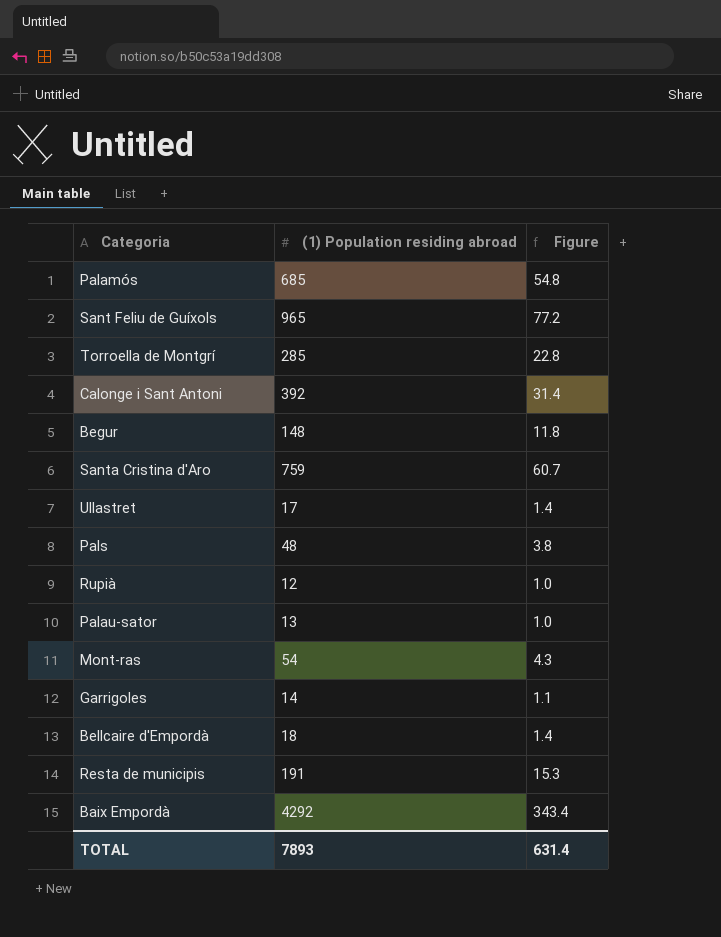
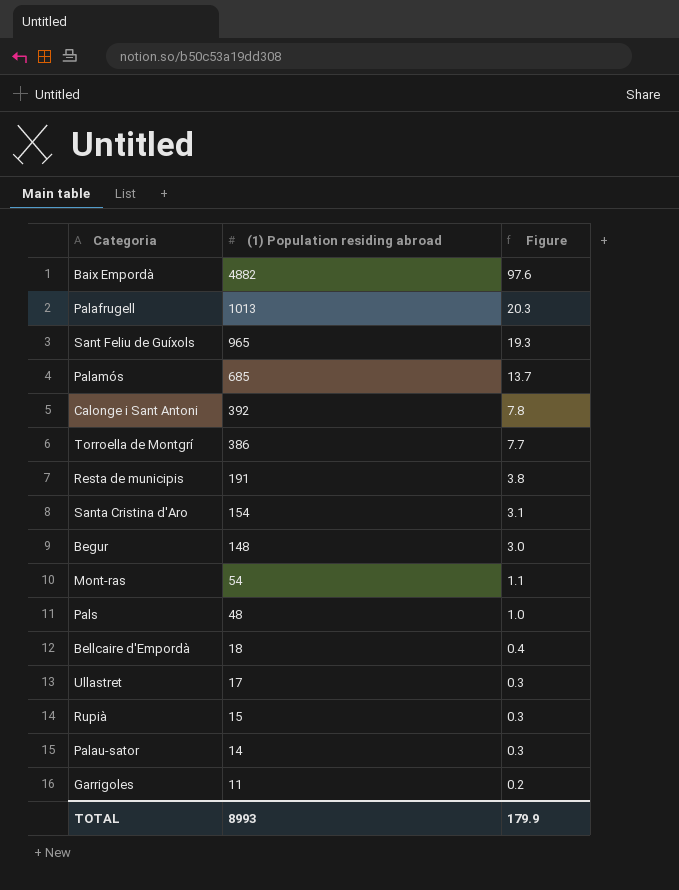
row order: none -> (1) Population residing abroad descending
column Figure | formula: [(1) Population residing abroad] * 0.08 -> [(1) Population residing abroad] * 0.02
Baix Empordà | (1) Population residing abroad: 4292 -> 4882
row Palafrugell: none -> 1013 | 20.3
Torroella de Montgrí | (1) Population residing abroad: 285 -> 386
Santa Cristina d'Aro | (1) Population residing abroad: 759 -> 154
Rupià | (1) Population residing abroad: 12 -> 15
Palau-sator | (1) Population residing abroad: 13 -> 14
Garrigoles | (1) Population residing abroad: 14 -> 11
TOTAL | (1) Population residing abroad: 7893 -> 8993
TOTAL | Figure: 631.4 -> 179.9

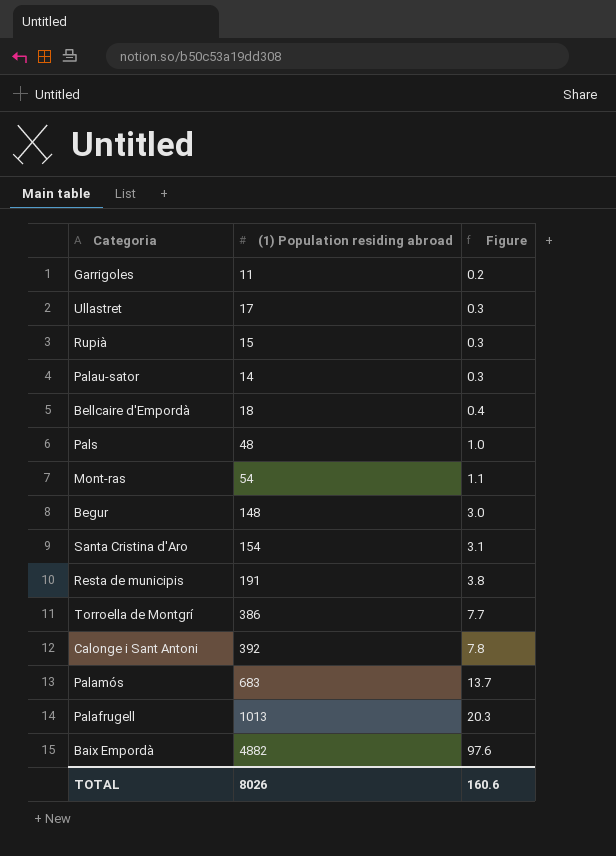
row order: (1) Population residing abroad descending -> Figure ascending
row Sant Feliu de Guíxols: 965 | 19.3 -> none
Palamós | (1) Population residing abroad: 685 -> 683
TOTAL | (1) Population residing abroad: 8993 -> 8026
TOTAL | Figure: 179.9 -> 160.6

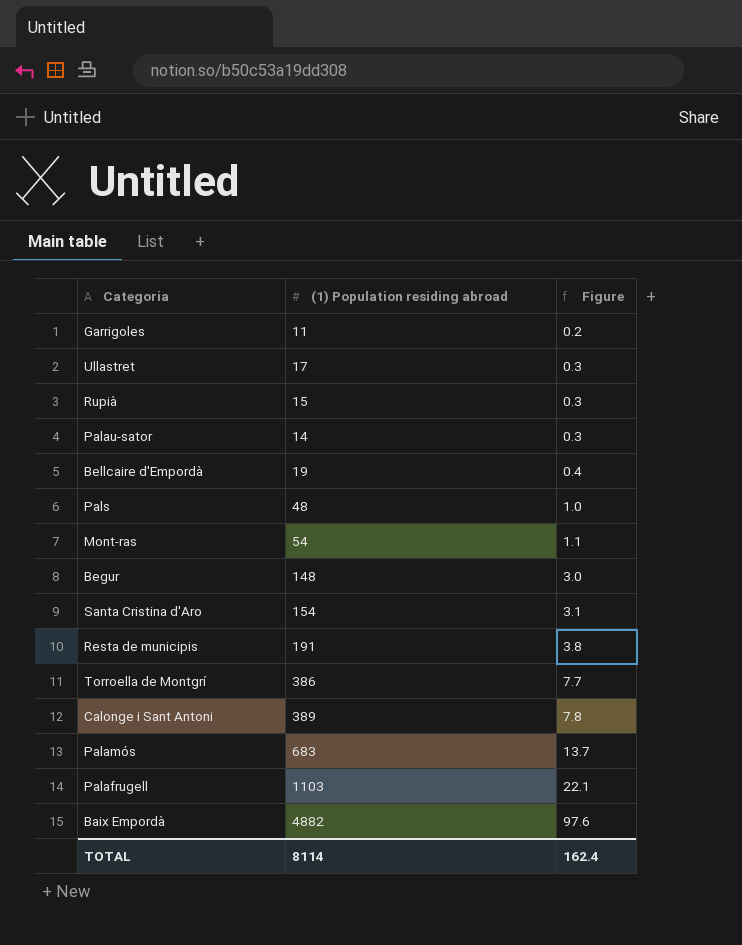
Bellcaire d'Empordà | (1) Population residing abroad: 18 -> 19
Calonge i Sant Antoni | (1) Population residing abroad: 392 -> 389
Palafrugell | (1) Population residing abroad: 1013 -> 1103
Palafrugell | Figure: 20.3 -> 22.1
TOTAL | (1) Population residing abroad: 8026 -> 8114
TOTAL | Figure: 160.6 -> 162.4

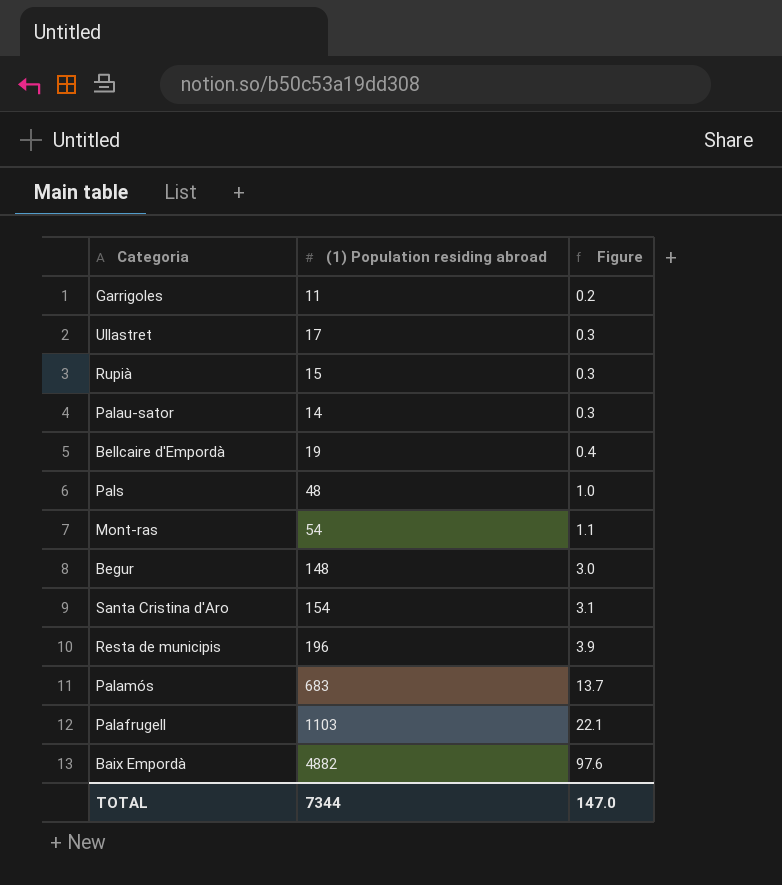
row Torroella de Montgrí: 386 | 7.7 -> none
row Calonge i Sant Antoni: 389 | 7.8 -> none
Resta de municipis | (1) Population residing abroad: 191 -> 196
Resta de municipis | Figure: 3.8 -> 3.9
TOTAL | (1) Population residing abroad: 8114 -> 7344
TOTAL | Figure: 162.4 -> 147.0

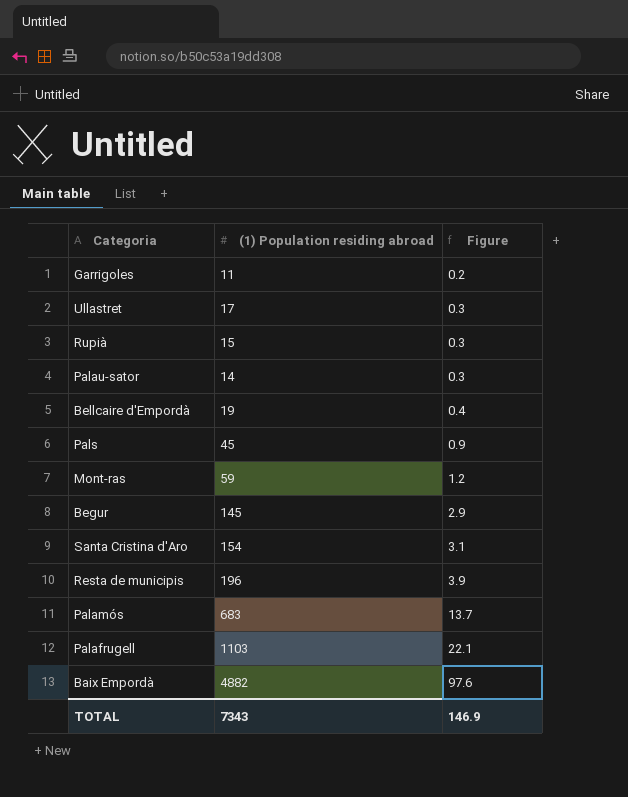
Pals | (1) Population residing abroad: 48 -> 45
Pals | Figure: 1.0 -> 0.9
Mont-ras | (1) Population residing abroad: 54 -> 59
Mont-ras | Figure: 1.1 -> 1.2
Begur | (1) Population residing abroad: 148 -> 145
Begur | Figure: 3.0 -> 2.9
TOTAL | (1) Population residing abroad: 7344 -> 7343
TOTAL | Figure: 147.0 -> 146.9

